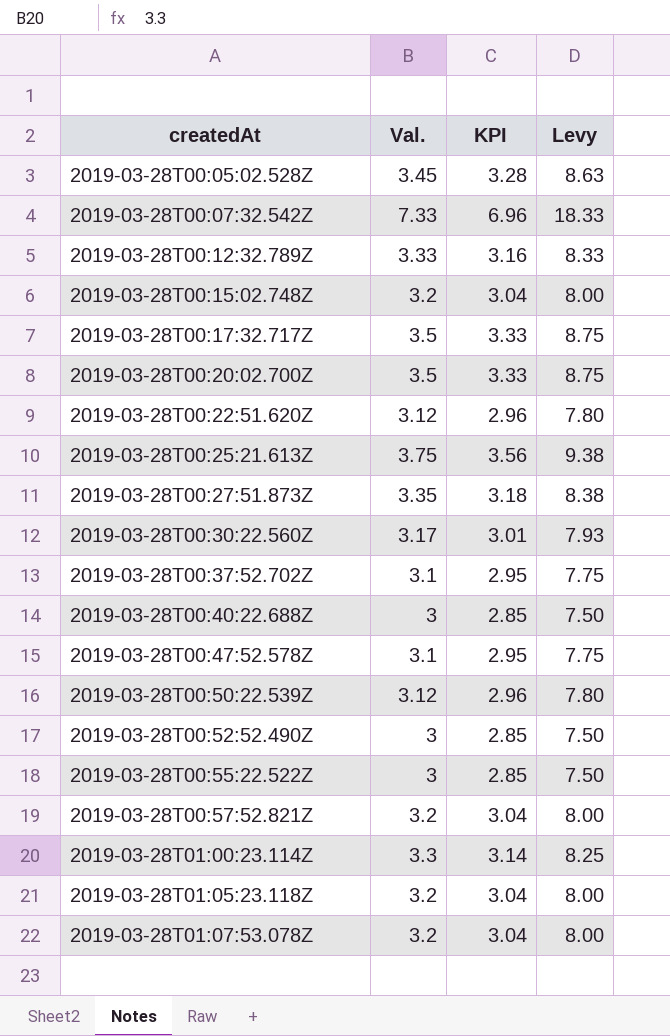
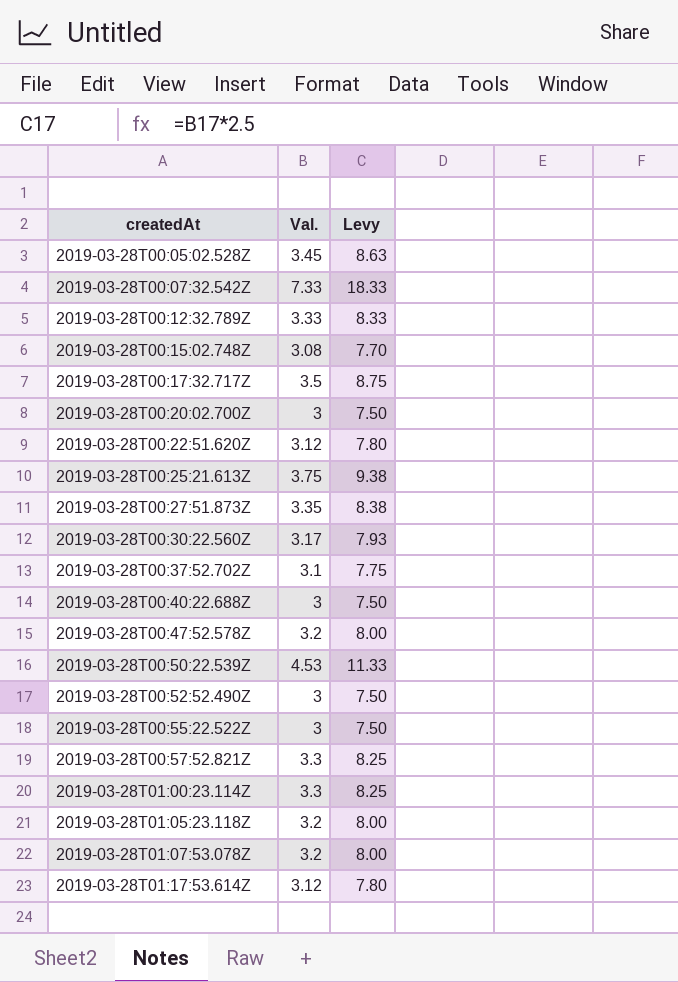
column KPI | formula: [Val.] * 0.95 -> none
2019-03-28T00:15:02.748Z | Val.: 3.2 -> 3.08
2019-03-28T00:15:02.748Z | Levy: 8.00 -> 7.70
2019-03-28T00:20:02.700Z | Val.: 3.5 -> 3
2019-03-28T00:20:02.700Z | Levy: 8.75 -> 7.50
2019-03-28T00:47:52.578Z | Val.: 3.1 -> 3.2
2019-03-28T00:47:52.578Z | Levy: 7.75 -> 8.00
2019-03-28T00:50:22.539Z | Val.: 3.12 -> 4.53
2019-03-28T00:50:22.539Z | Levy: 7.80 -> 11.33
2019-03-28T00:57:52.821Z | Val.: 3.2 -> 3.3
2019-03-28T00:57:52.821Z | Levy: 8.00 -> 8.25
row 2019-03-28T01:17:53.614Z: none -> 3.12 | 7.80

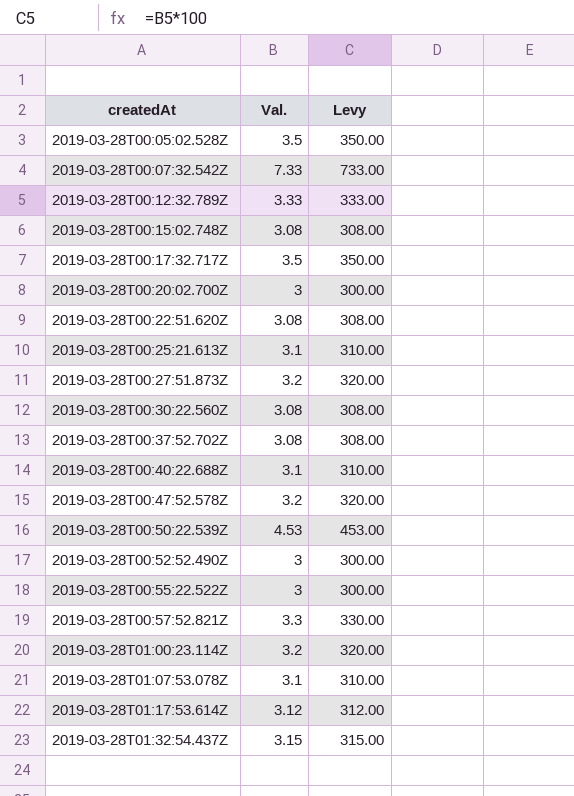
column Levy | formula: [Val.] * 2.5 -> [Val.] * 100
row 2019-03-28T01:05:23.118Z: 3.2 | 8.00 -> none
2019-03-28T00:05:02.528Z | Val.: 3.45 -> 3.5
2019-03-28T00:22:51.620Z | Val.: 3.12 -> 3.08
2019-03-28T00:25:21.613Z | Val.: 3.75 -> 3.1
2019-03-28T00:27:51.873Z | Val.: 3.35 -> 3.2
2019-03-28T00:30:22.560Z | Val.: 3.17 -> 3.08
2019-03-28T00:37:52.702Z | Val.: 3.1 -> 3.08
2019-03-28T00:40:22.688Z | Val.: 3 -> 3.1
2019-03-28T01:00:23.114Z | Val.: 3.3 -> 3.2
2019-03-28T01:07:53.078Z | Val.: 3.2 -> 3.1
row 2019-03-28T01:32:54.437Z: none -> 3.15 | 315.00

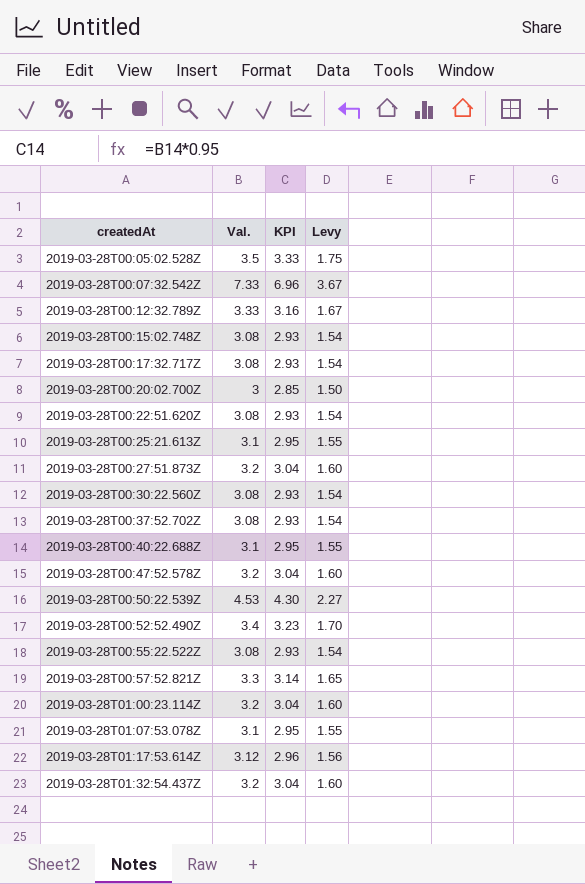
column KPI | formula: none -> [Val.] * 0.95
column Levy | formula: [Val.] * 100 -> [Val.] * 0.5
2019-03-28T00:17:32.717Z | Val.: 3.5 -> 3.08
2019-03-28T00:52:52.490Z | Val.: 3 -> 3.4
2019-03-28T00:55:22.522Z | Val.: 3 -> 3.08
2019-03-28T01:32:54.437Z | Val.: 3.15 -> 3.2

